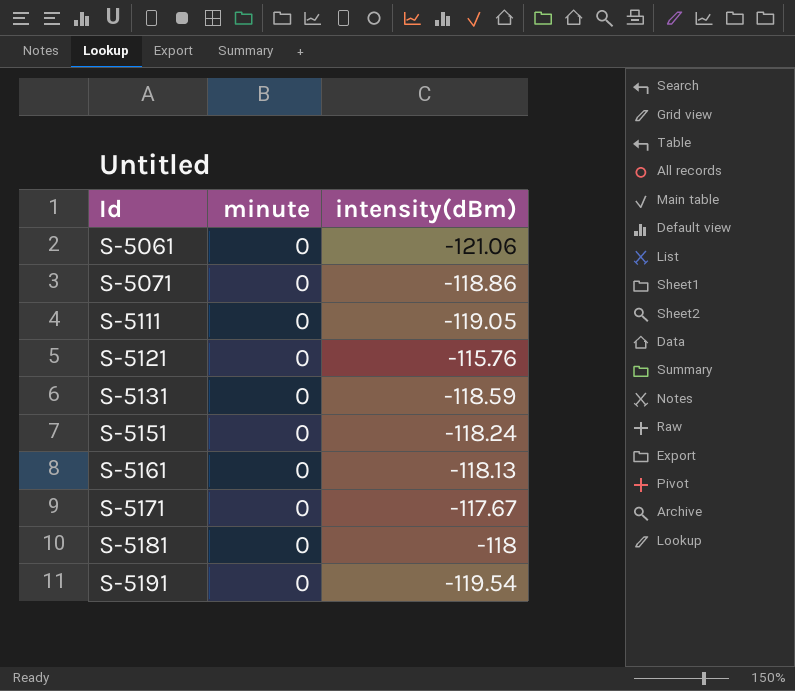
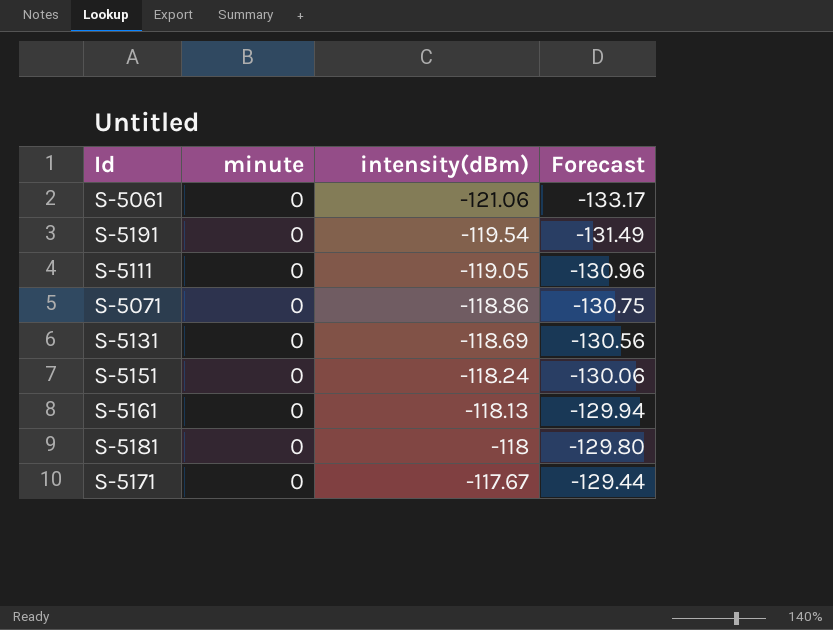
row order: Id ascending -> intensity(dBm) ascending
column Forecast | formula: none -> [intensity(dBm)] * 1.1
row S-5121: 0 | -115.76 -> none
S-5131 | intensity(dBm): -118.59 -> -118.69

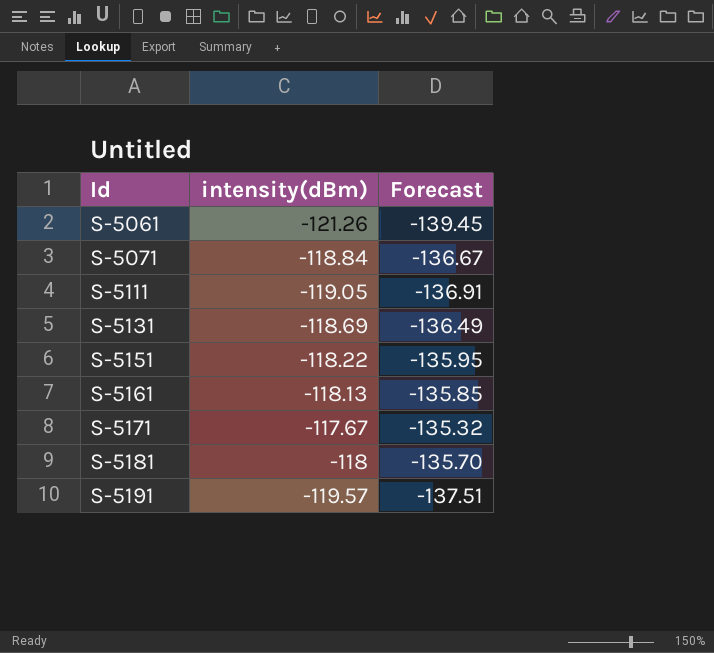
row order: intensity(dBm) ascending -> Id ascending
column minute | position: 2 -> none
column Forecast | formula: [intensity(dBm)] * 1.1 -> [intensity(dBm)] * 1.15
S-5061 | intensity(dBm): -121.06 -> -121.26
S-5071 | intensity(dBm): -118.86 -> -118.84
S-5151 | intensity(dBm): -118.24 -> -118.22
S-5191 | intensity(dBm): -119.54 -> -119.57

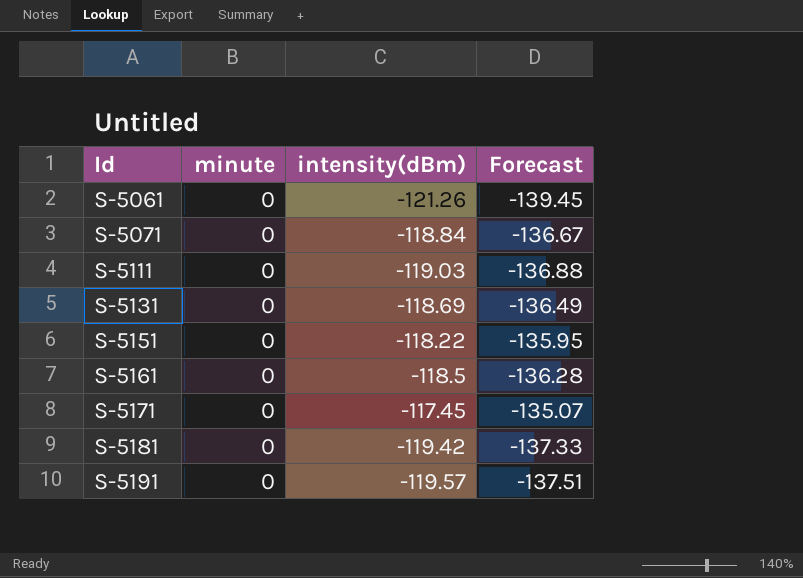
column minute | position: none -> 2
S-5111 | intensity(dBm): -119.05 -> -119.03
S-5111 | Forecast: -136.91 -> -136.88
S-5161 | intensity(dBm): -118.13 -> -118.5
S-5161 | Forecast: -135.85 -> -136.28
S-5171 | intensity(dBm): -117.67 -> -117.45
S-5171 | Forecast: -135.32 -> -135.07
S-5181 | intensity(dBm): -118 -> -119.42
S-5181 | Forecast: -135.70 -> -137.33

